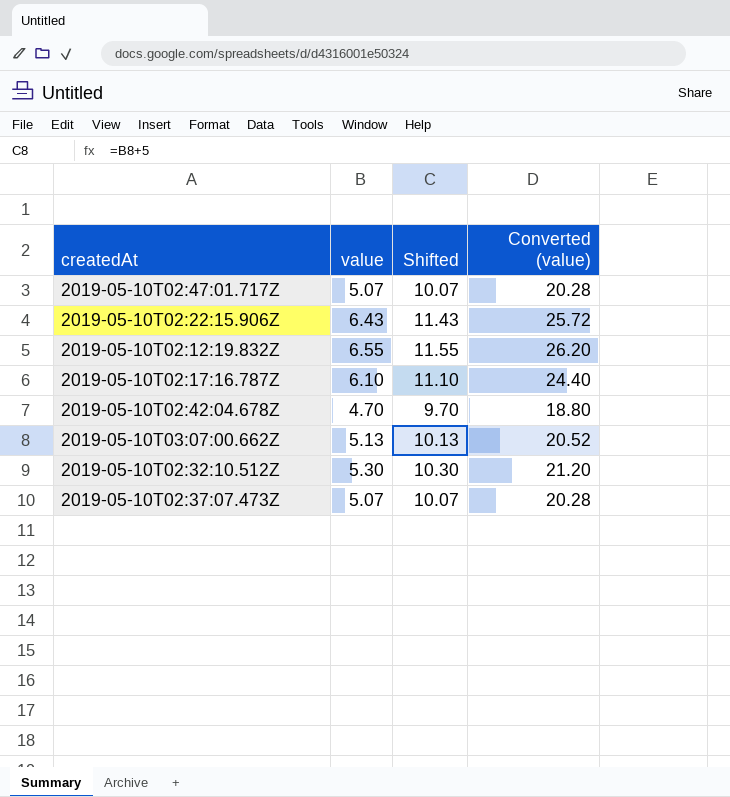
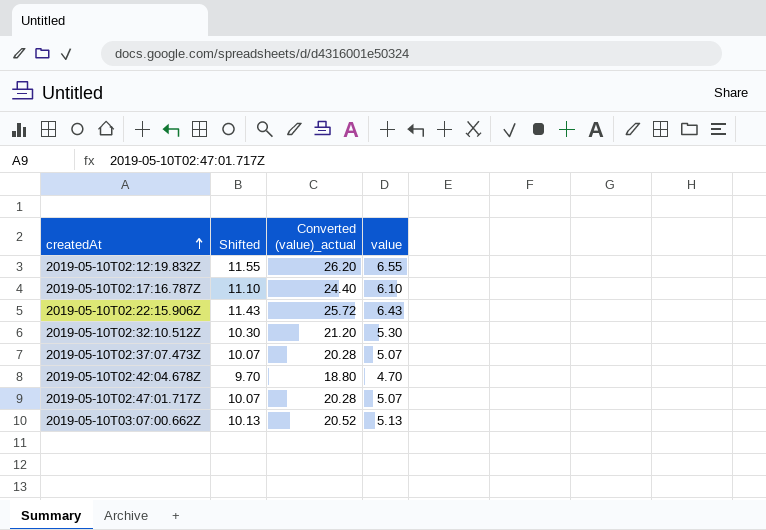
row order: none -> createdAt ascending
column name: Converted (value) -> Converted (value)_actual
column value | position: 2 -> 4

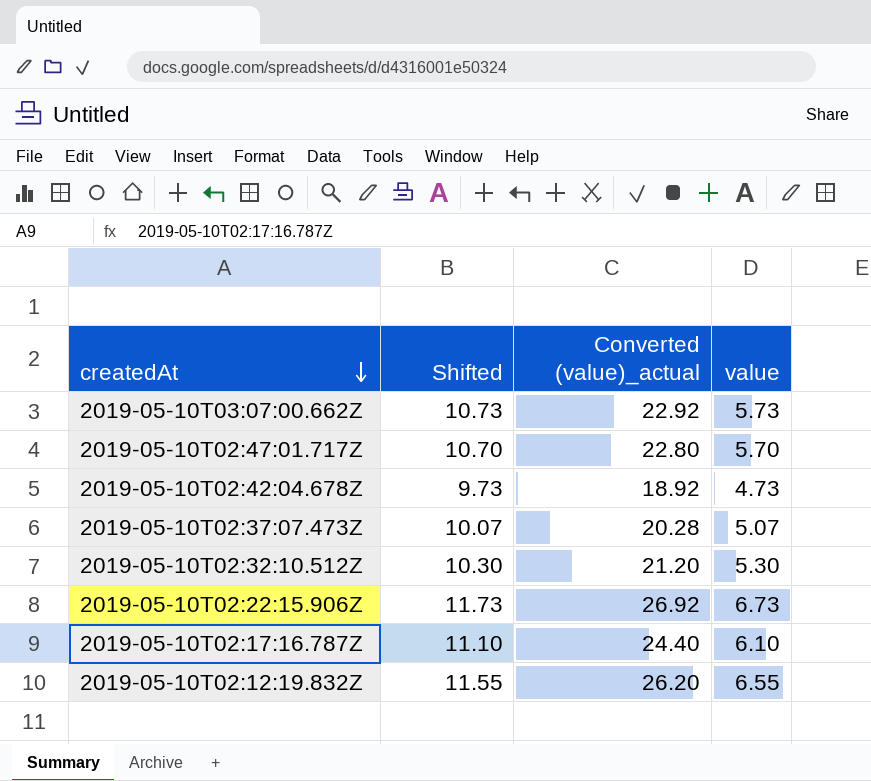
row order: createdAt ascending -> createdAt descending
2019-05-10T03:07:00.662Z | Shifted: 10.13 -> 10.73
2019-05-10T03:07:00.662Z | Converted (value)_actual: 20.52 -> 22.92
2019-05-10T03:07:00.662Z | value: 5.13 -> 5.73
2019-05-10T02:47:01.717Z | Shifted: 10.07 -> 10.70
2019-05-10T02:47:01.717Z | Converted (value)_actual: 20.28 -> 22.80
2019-05-10T02:47:01.717Z | value: 5.07 -> 5.70
2019-05-10T02:42:04.678Z | Shifted: 9.70 -> 9.73
2019-05-10T02:42:04.678Z | Converted (value)_actual: 18.80 -> 18.92
2019-05-10T02:42:04.678Z | value: 4.70 -> 4.73
2019-05-10T02:22:15.906Z | Shifted: 11.43 -> 11.73
2019-05-10T02:22:15.906Z | Converted (value)_actual: 25.72 -> 26.92
2019-05-10T02:22:15.906Z | value: 6.43 -> 6.73

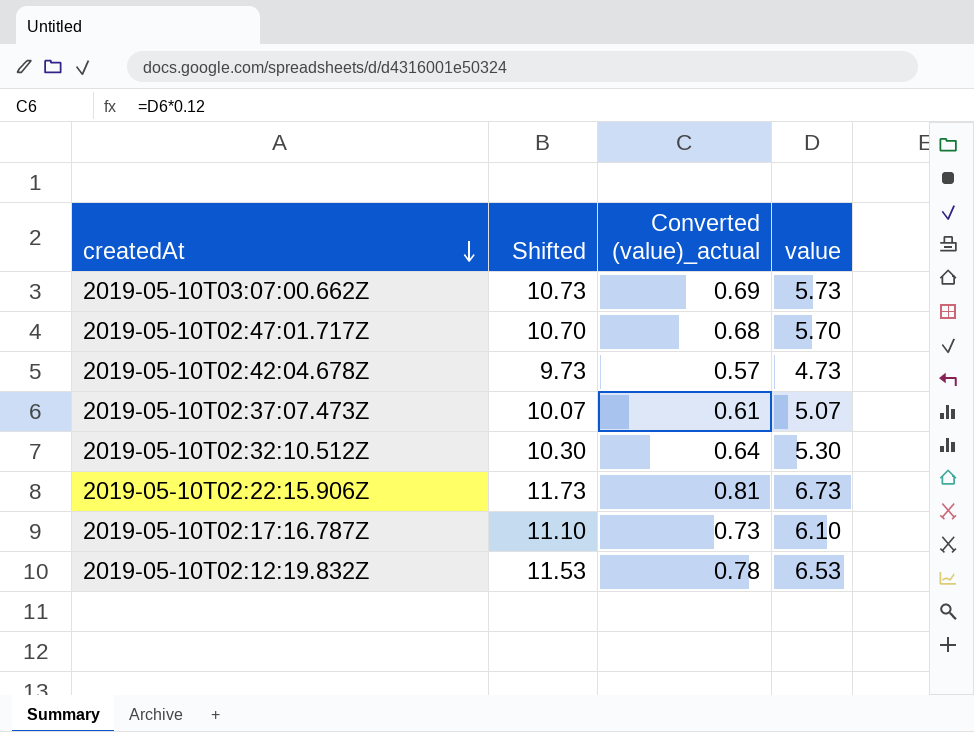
column Converted (value)_actual | formula: [value] * 4 -> [value] * 0.12
2019-05-10T02:12:19.832Z | Shifted: 11.55 -> 11.53
2019-05-10T02:12:19.832Z | value: 6.55 -> 6.53

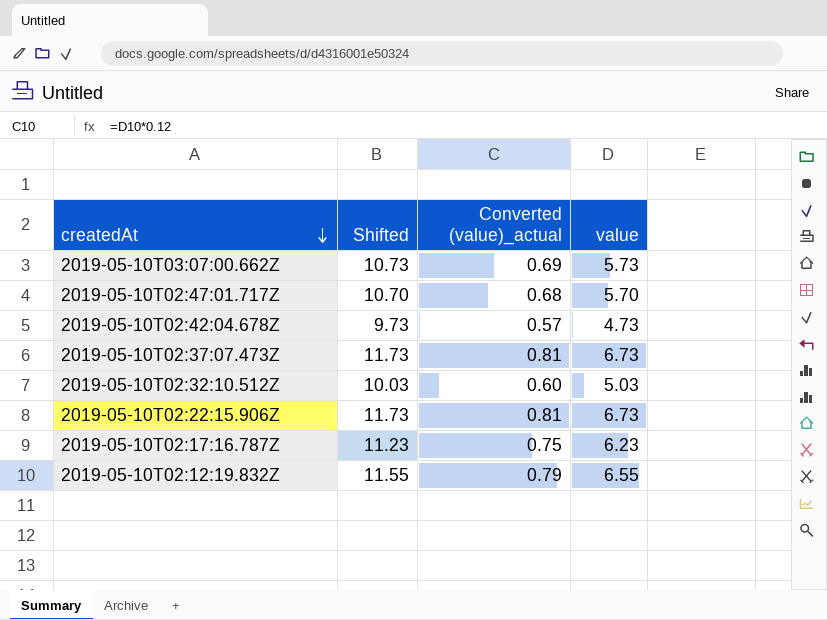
2019-05-10T02:37:07.473Z | Shifted: 10.07 -> 11.73
2019-05-10T02:37:07.473Z | Converted (value)_actual: 0.61 -> 0.81
2019-05-10T02:37:07.473Z | value: 5.07 -> 6.73
2019-05-10T02:32:10.512Z | Shifted: 10.30 -> 10.03
2019-05-10T02:32:10.512Z | Converted (value)_actual: 0.64 -> 0.60
2019-05-10T02:32:10.512Z | value: 5.30 -> 5.03
2019-05-10T02:17:16.787Z | Shifted: 11.10 -> 11.23
2019-05-10T02:17:16.787Z | Converted (value)_actual: 0.73 -> 0.75
2019-05-10T02:17:16.787Z | value: 6.10 -> 6.23
2019-05-10T02:12:19.832Z | Shifted: 11.53 -> 11.55
2019-05-10T02:12:19.832Z | Converted (value)_actual: 0.78 -> 0.79
2019-05-10T02:12:19.832Z | value: 6.53 -> 6.55

